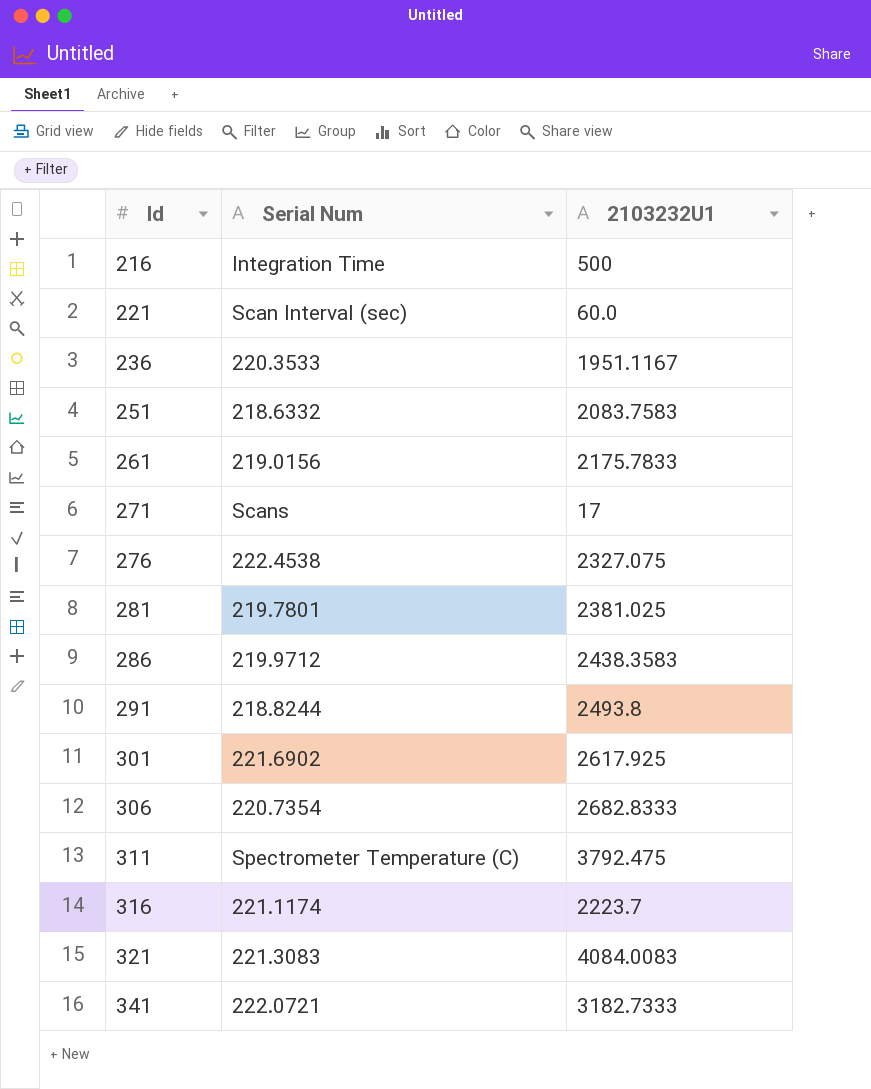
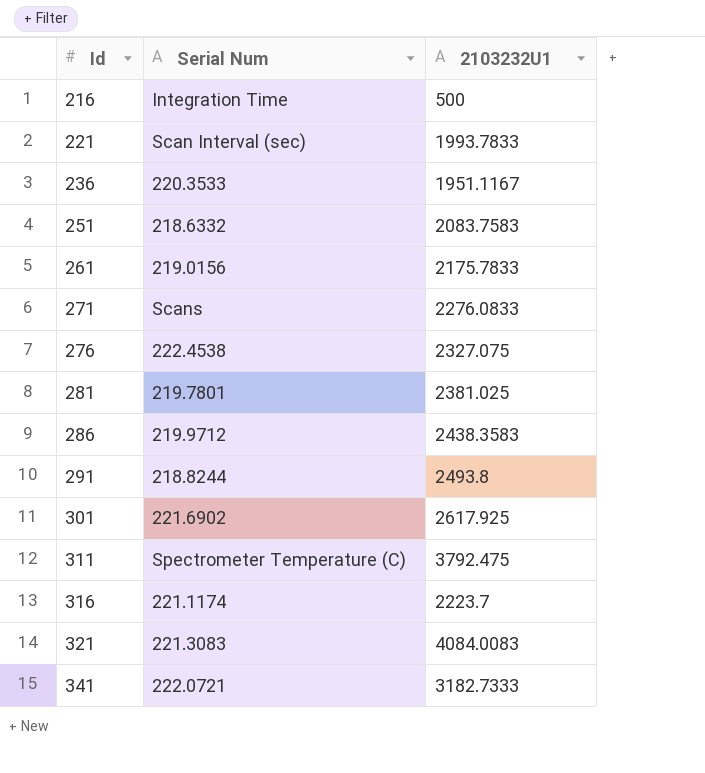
row 306: 220.7354 | 2682.8333 -> none
221 | 2103232U1: 60.0 -> 1993.7833
271 | 2103232U1: 17 -> 2276.0833

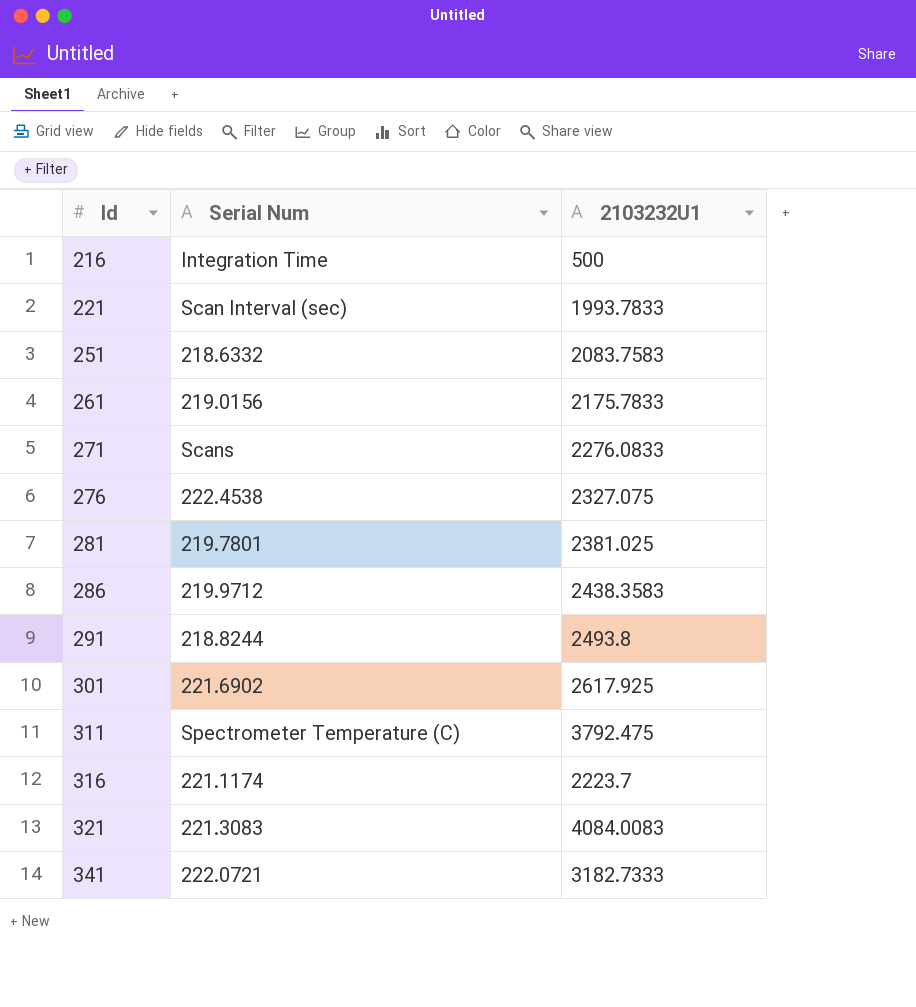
row 236: 220.3533 | 1951.1167 -> none

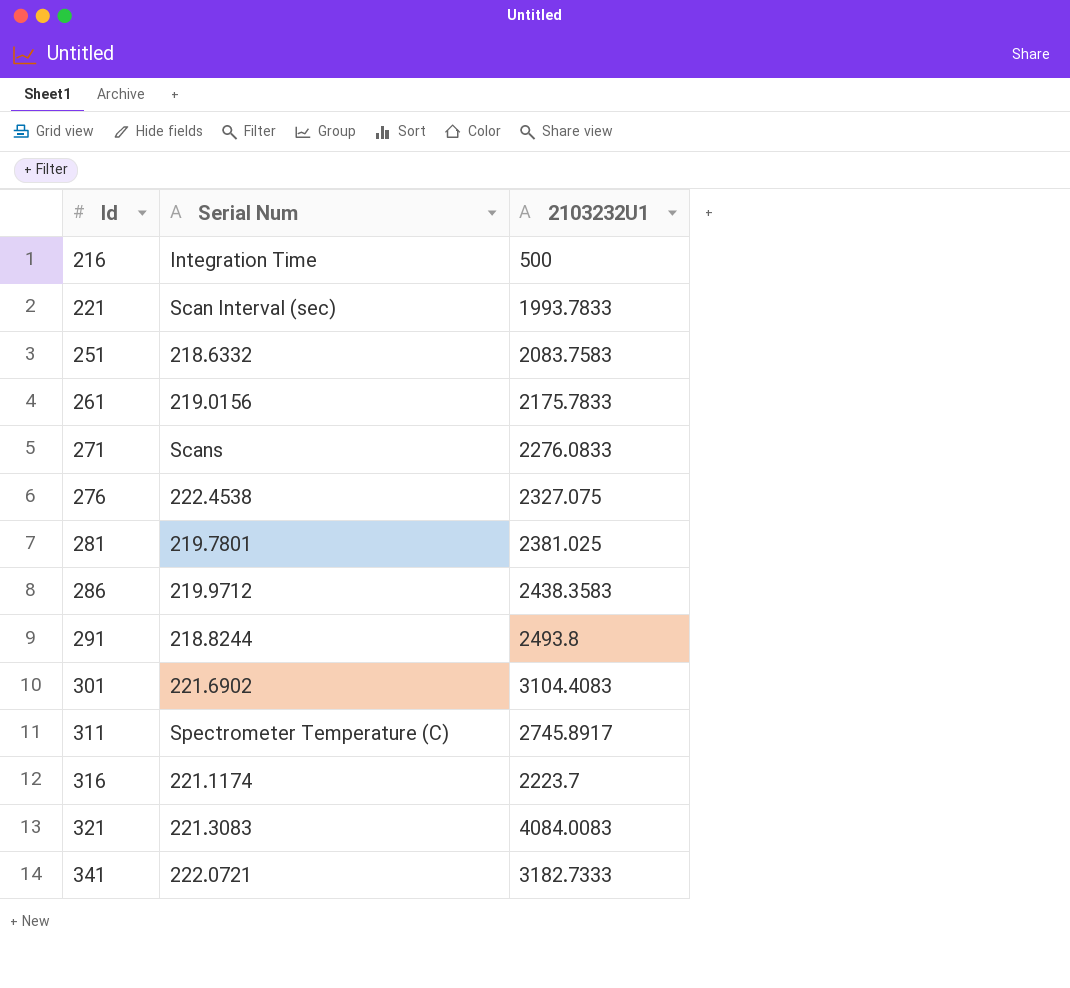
301 | 2103232U1: 2617.925 -> 3104.4083
311 | 2103232U1: 3792.475 -> 2745.8917

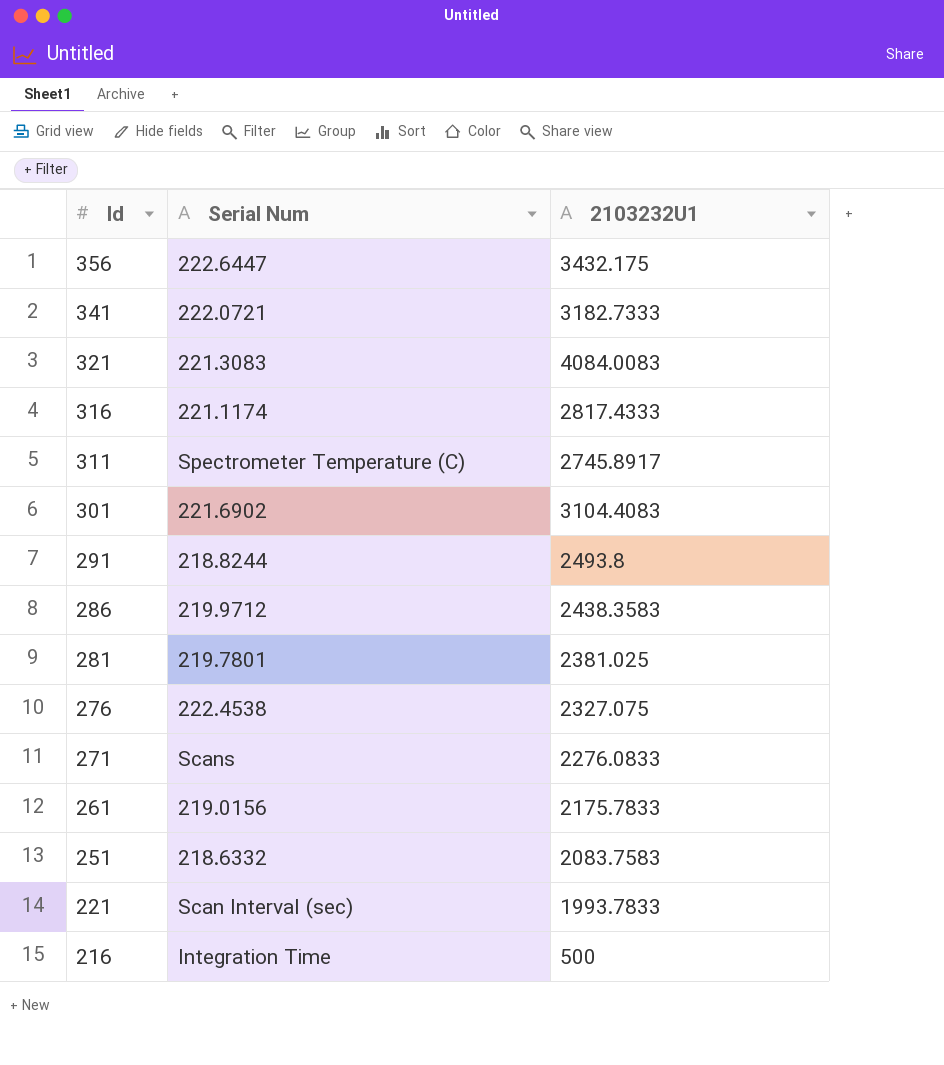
row order: Id ascending -> Id descending
row 356: none -> 222.6447 | 3432.175
316 | 2103232U1: 2223.7 -> 2817.4333

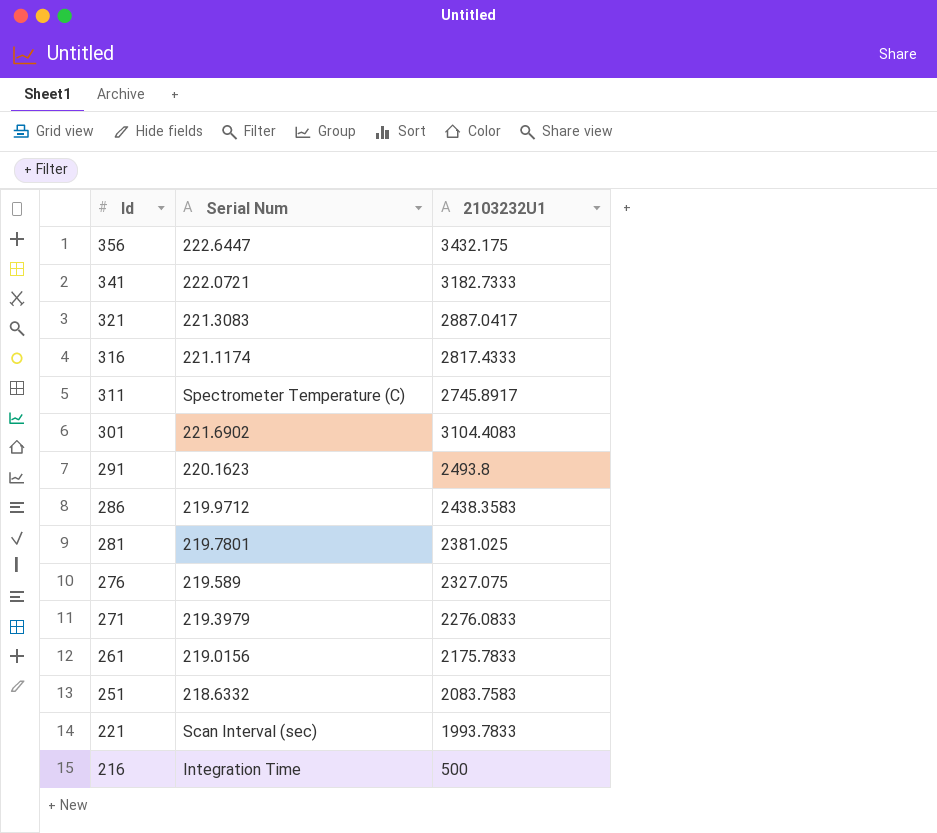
321 | 2103232U1: 4084.0083 -> 2887.0417
291 | Serial Num: 218.8244 -> 220.1623
276 | Serial Num: 222.4538 -> 219.589
271 | Serial Num: Scans -> 219.3979

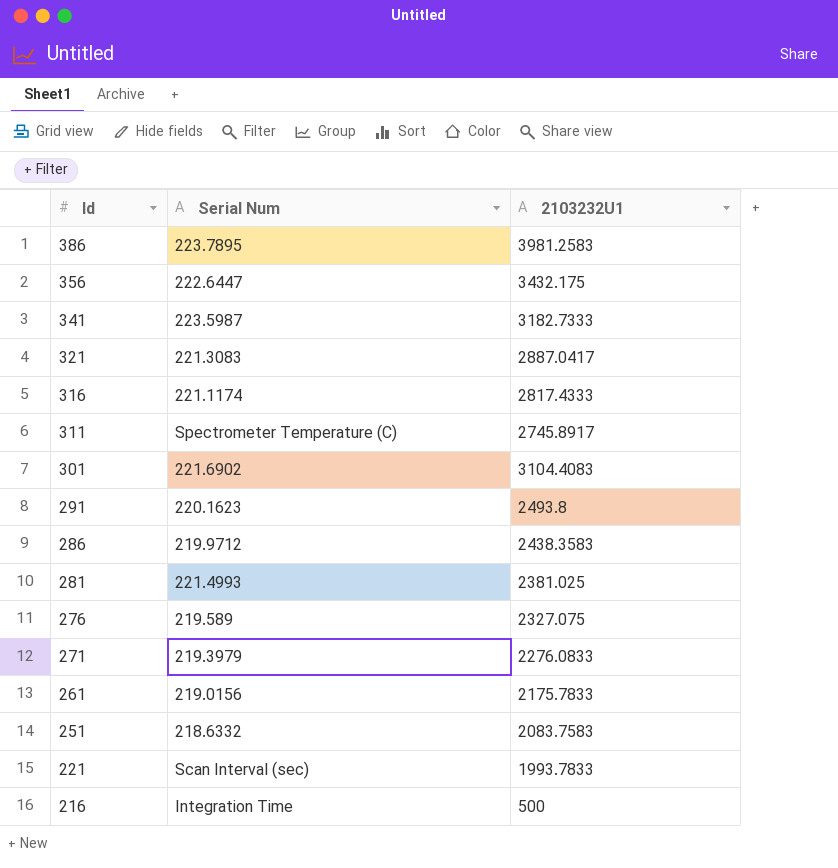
row 386: none -> 223.7895 | 3981.2583
341 | Serial Num: 222.0721 -> 223.5987
281 | Serial Num: 219.7801 -> 221.4993

